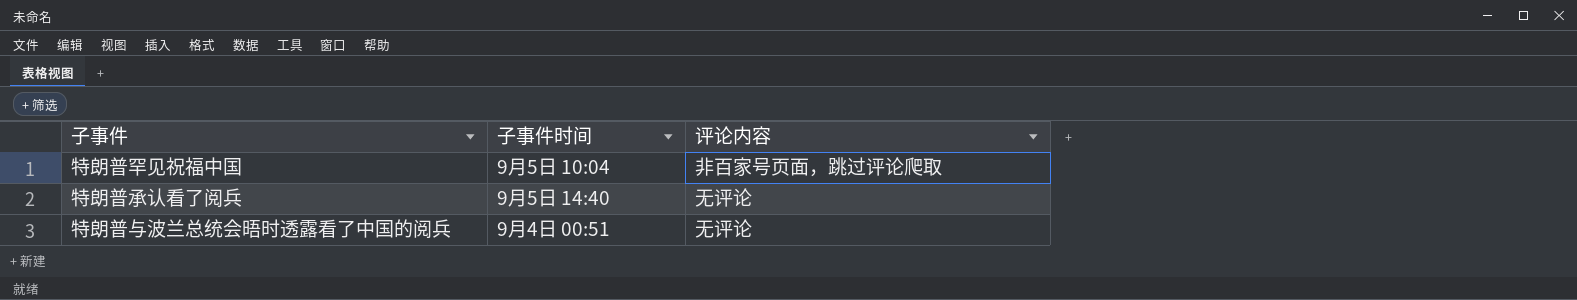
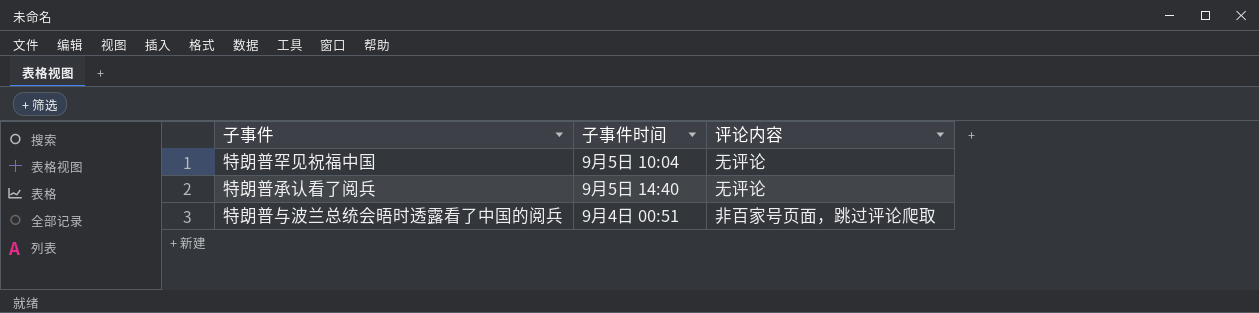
特朗普罕见祝福中国 | 评论内容: 非百家号页面，跳过评论爬取 -> 无评论
特朗普与波兰总统会晤时透露看了中国的阅兵 | 评论内容: 无评论 -> 非百家号页面，跳过评论爬取

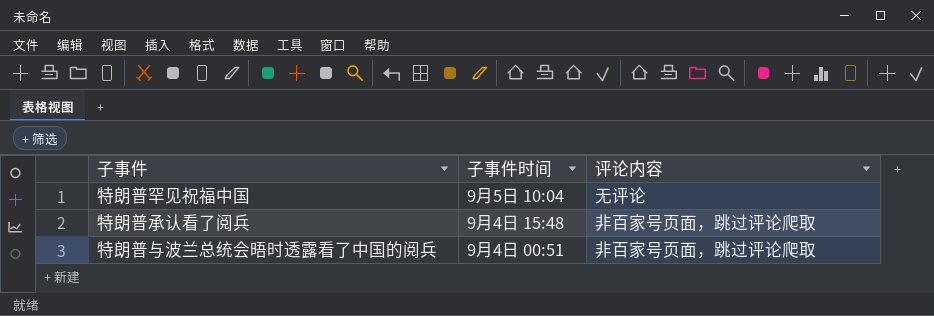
特朗普承认看了阅兵 | 子事件时间: 9月5日 14:40 -> 9月4日 15:48
特朗普承认看了阅兵 | 评论内容: 无评论 -> 非百家号页面，跳过评论爬取

